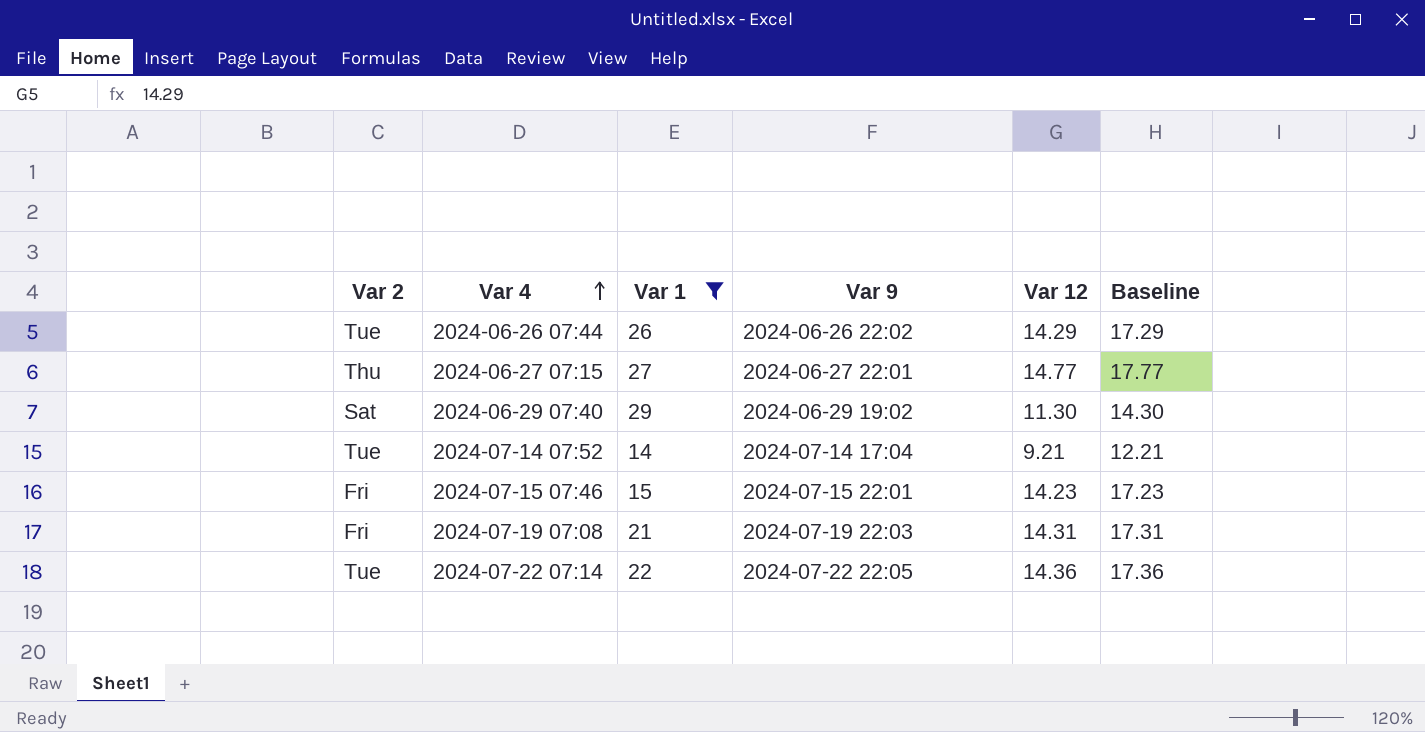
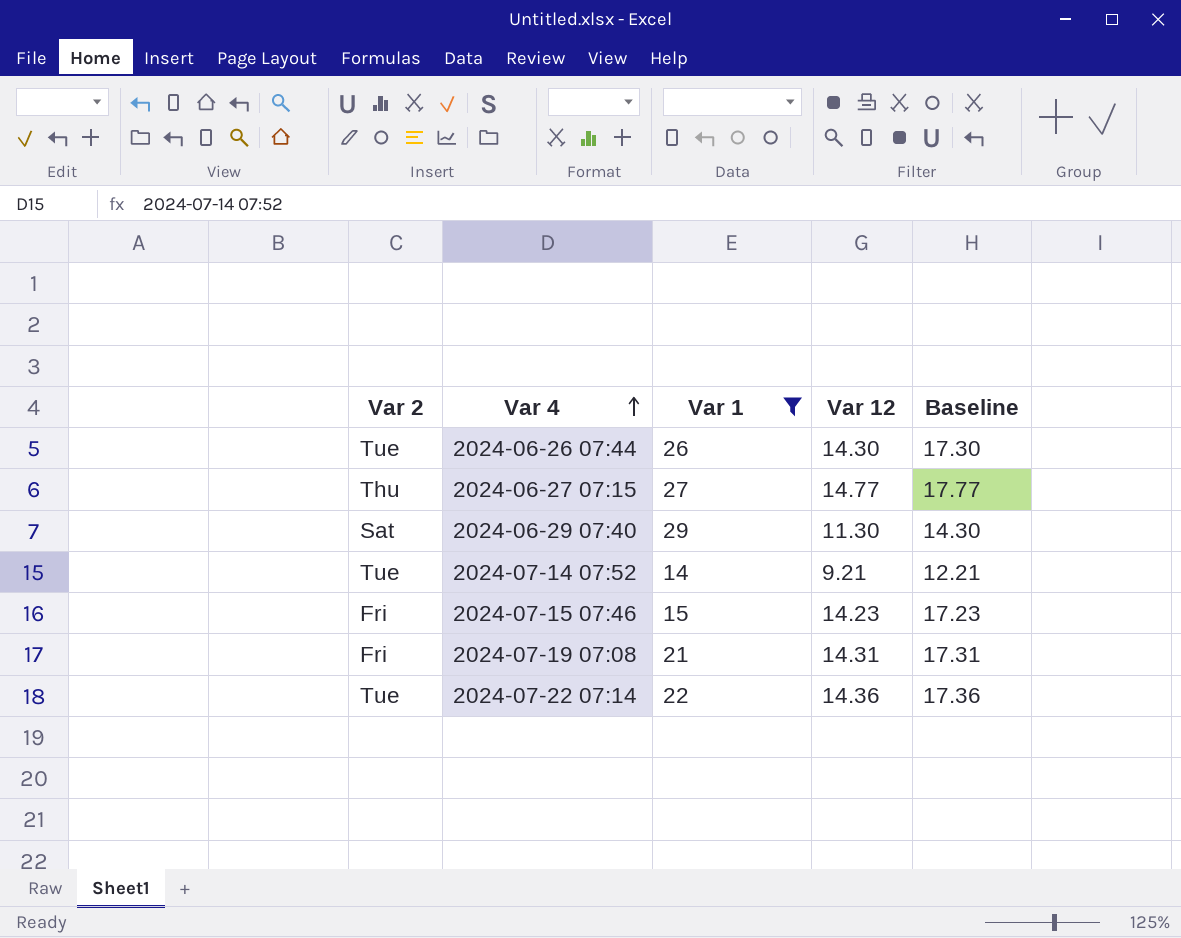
column Var 9 | position: 4 -> none
2024-06-26 07:44 | Var 12: 14.29 -> 14.30
2024-06-26 07:44 | Baseline: 17.29 -> 17.30

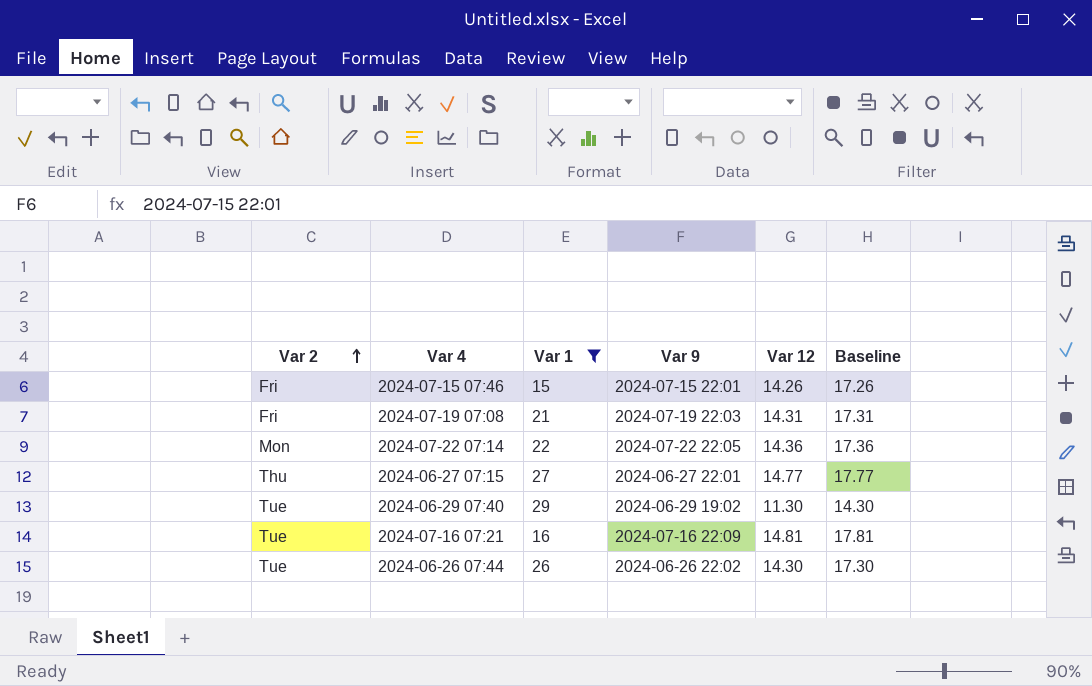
row order: Var 4 ascending -> Var 2 ascending
column Var 9 | position: none -> 4
row 2024-07-14 07:52: Tue | 14 | 9.21 | 12.21 -> none
2024-07-15 07:46 | Var 12: 14.23 -> 14.26
2024-07-15 07:46 | Baseline: 17.23 -> 17.26
2024-07-22 07:14 | Var 2: Tue -> Mon
2024-06-29 07:40 | Var 2: Sat -> Tue
row 2024-07-16 07:21: none -> Tue | 16 | 2024-07-16 22:09 | 14.81 | 17.81

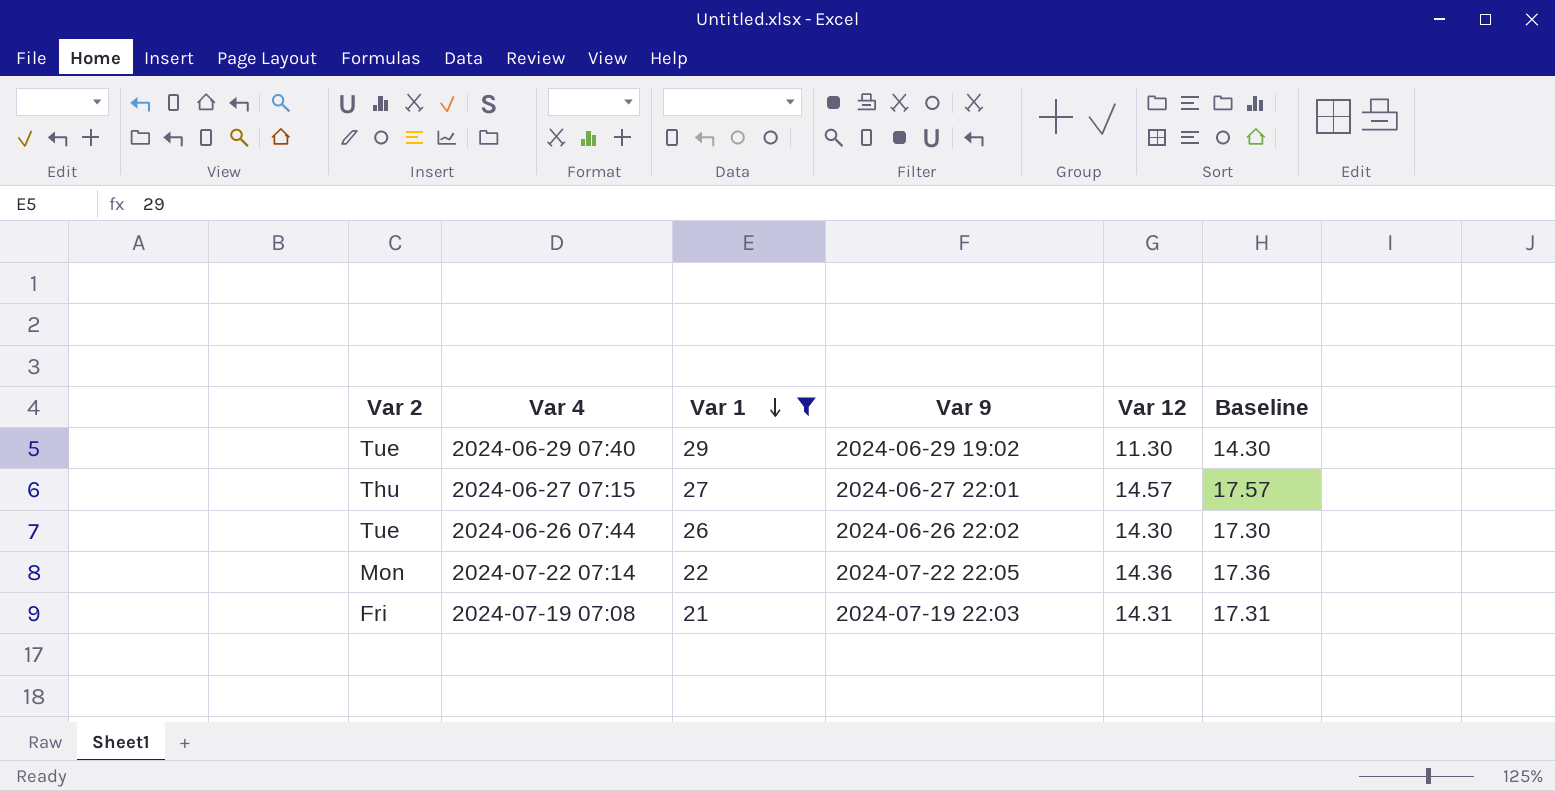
row order: Var 2 ascending -> Var 1 descending
row 2024-07-15 07:46: Fri | 15 | 2024-07-15 22:01 | 14.26 | 17.26 -> none
row 2024-07-16 07:21: Tue | 16 | 2024-07-16 22:09 | 14.81 | 17.81 -> none
2024-06-27 07:15 | Var 12: 14.77 -> 14.57
2024-06-27 07:15 | Baseline: 17.77 -> 17.57

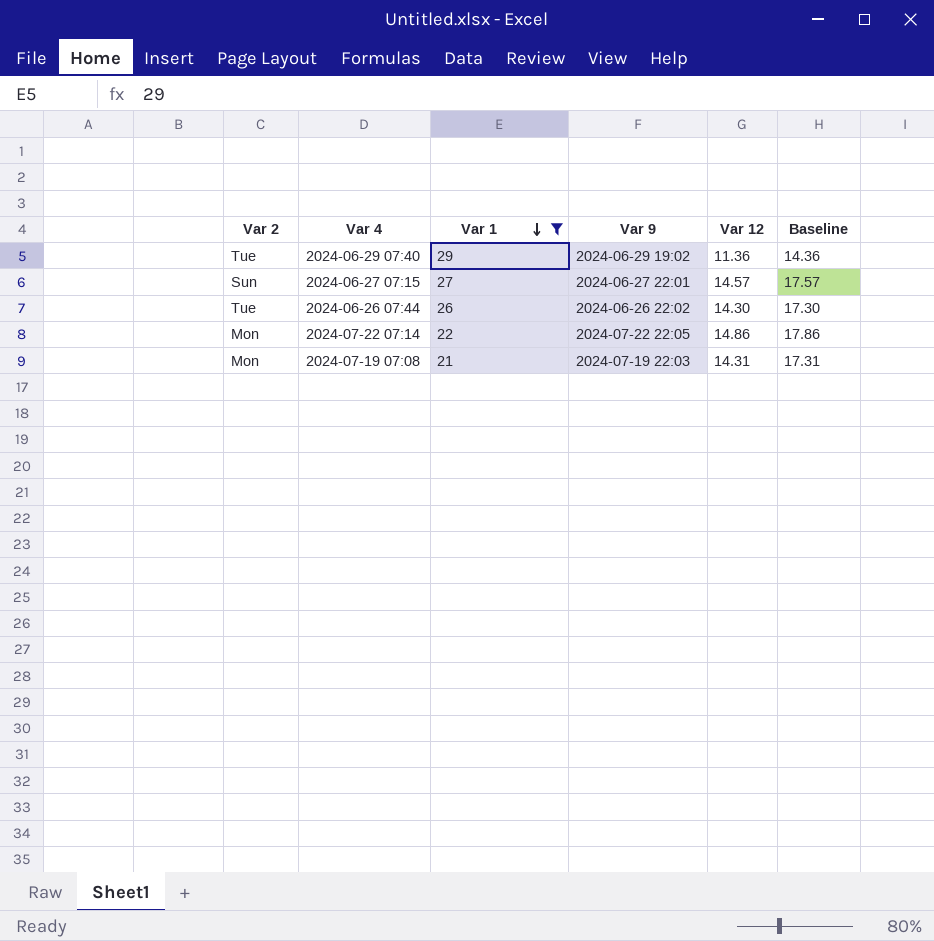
2024-06-29 07:40 | Var 12: 11.30 -> 11.36
2024-06-29 07:40 | Baseline: 14.30 -> 14.36
2024-06-27 07:15 | Var 2: Thu -> Sun
2024-07-22 07:14 | Var 12: 14.36 -> 14.86
2024-07-22 07:14 | Baseline: 17.36 -> 17.86
2024-07-19 07:08 | Var 2: Fri -> Mon

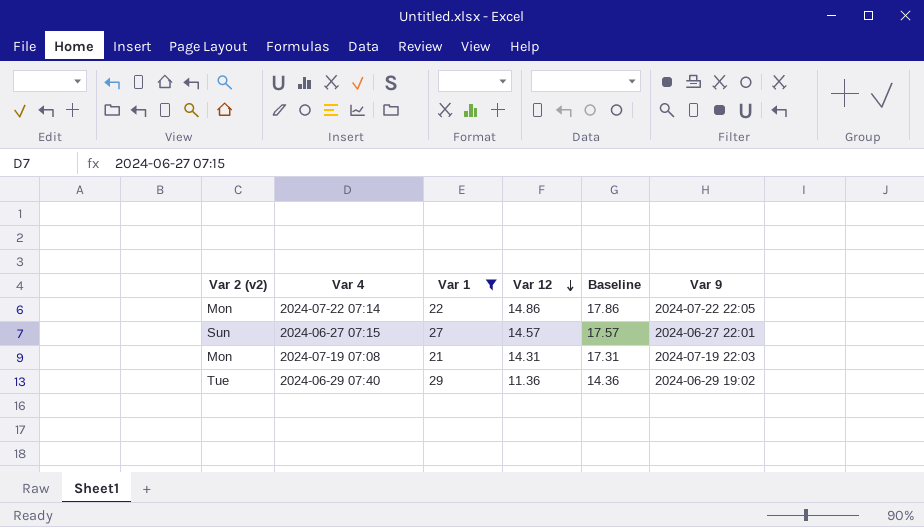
row order: Var 1 descending -> Var 12 descending
column name: Var 2 -> Var 2 (v2)
column Var 9 | position: 4 -> 6
row 2024-06-26 07:44: Tue | 26 | 2024-06-26 22:02 | 14.30 | 17.30 -> none

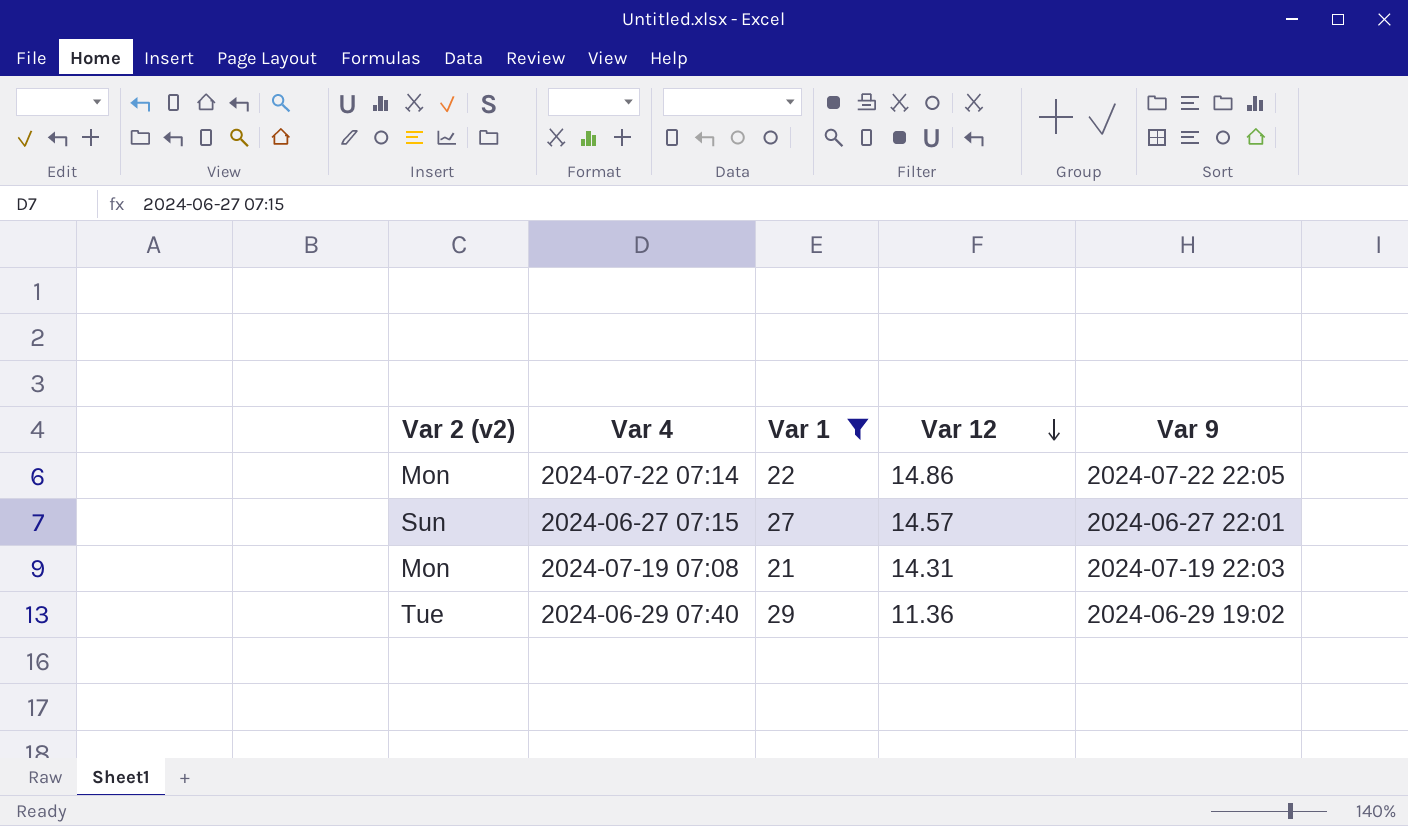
column Baseline | formula: [Var 12] + 3 -> none

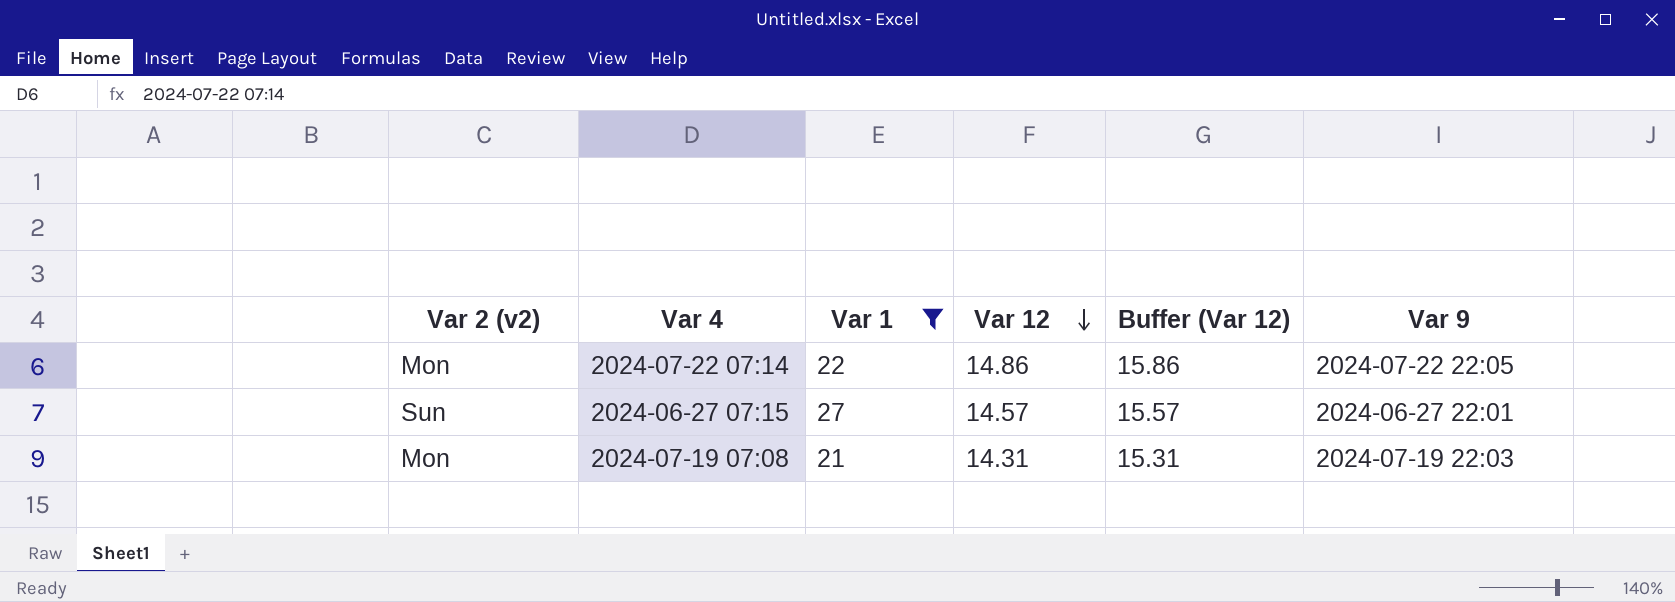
column Buffer (Var 12) | formula: none -> [Var 12] + 1
row 2024-06-29 07:40: Tue | 29 | 11.36 | 2024-06-29 19:02 -> none

